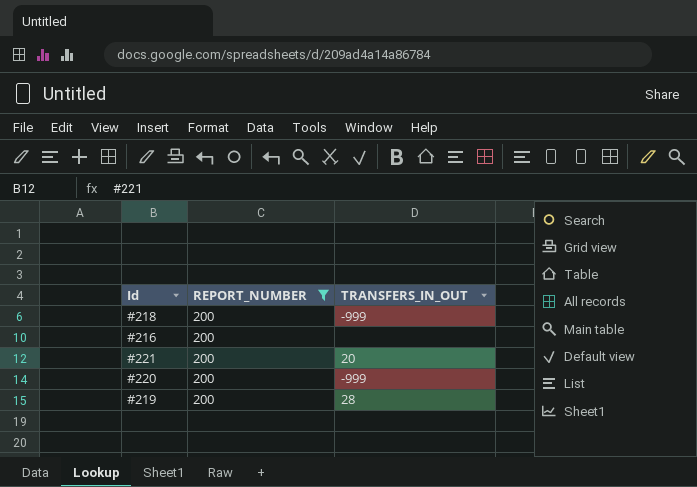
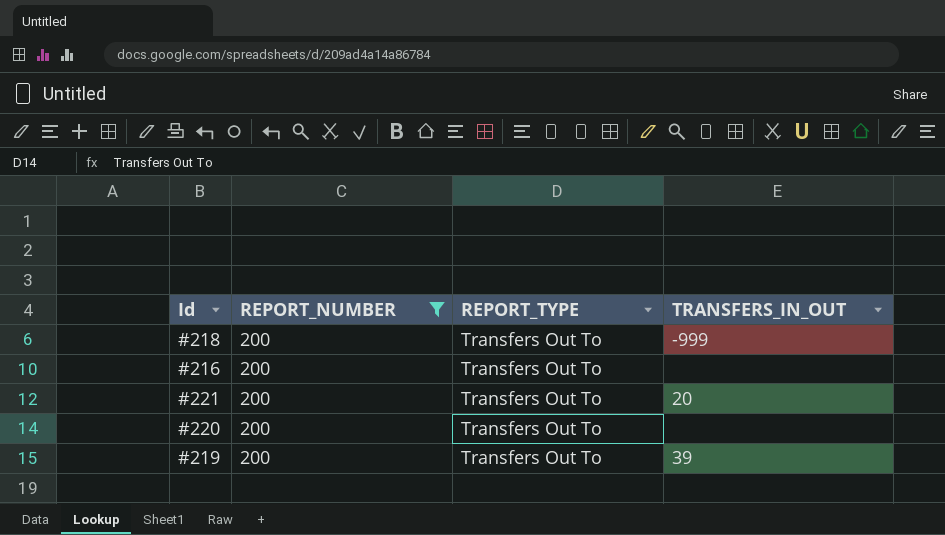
column REPORT_TYPE | position: none -> 3
#220 | TRANSFERS_IN_OUT: -999 -> none
#219 | TRANSFERS_IN_OUT: 28 -> 39

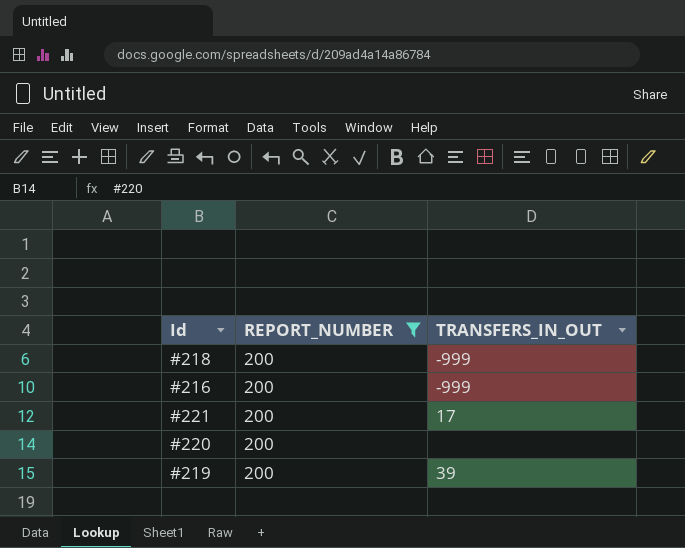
column REPORT_TYPE | position: 3 -> none
#216 | TRANSFERS_IN_OUT: none -> -999
#221 | TRANSFERS_IN_OUT: 20 -> 17

